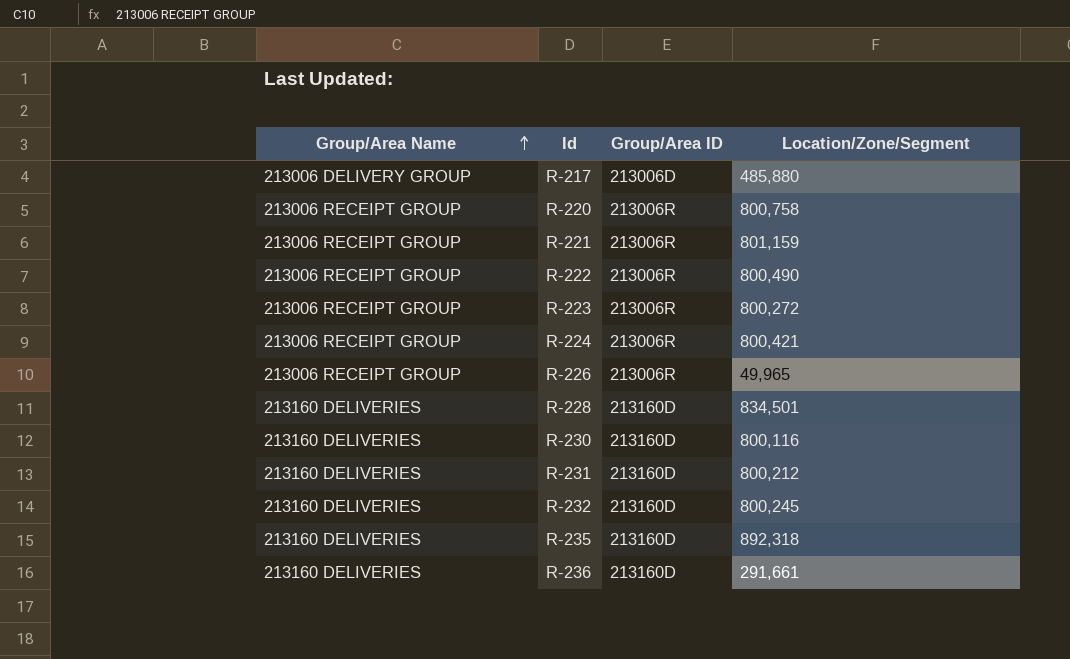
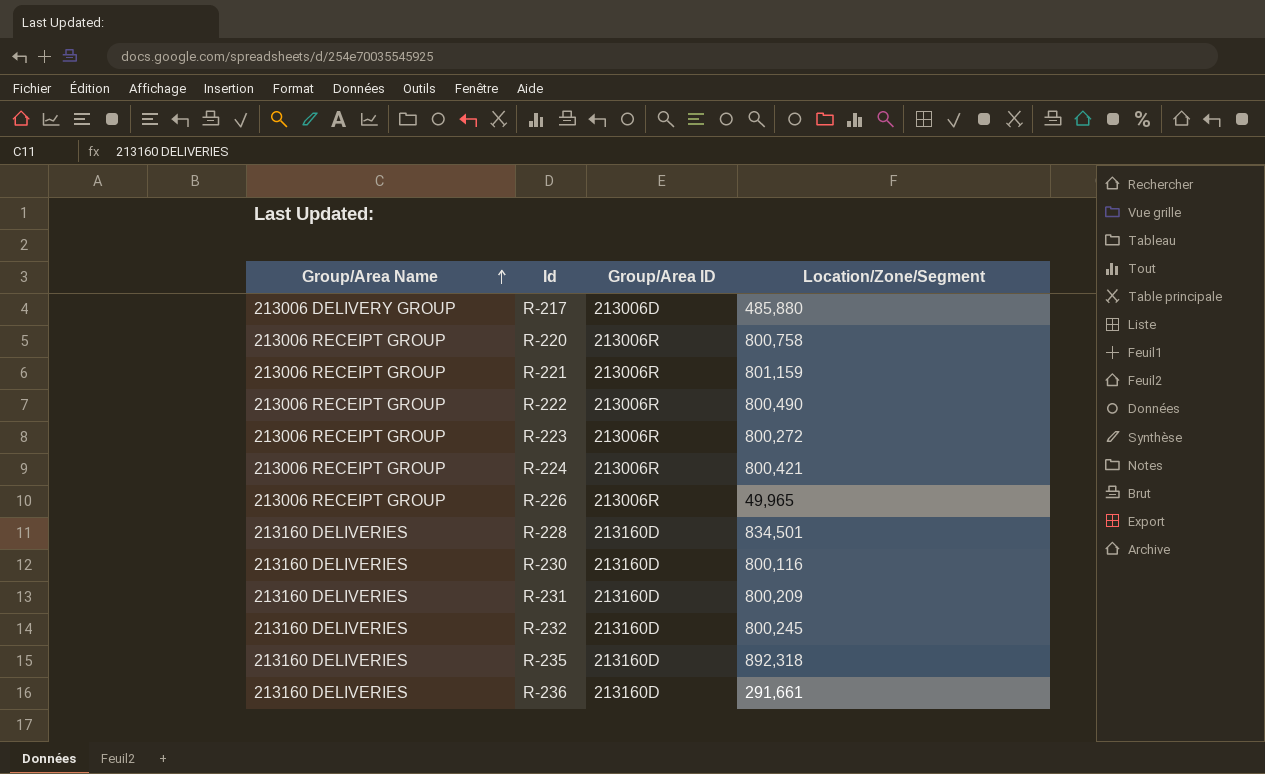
R-231 | Location/Zone/Segment: 800,212 -> 800,209

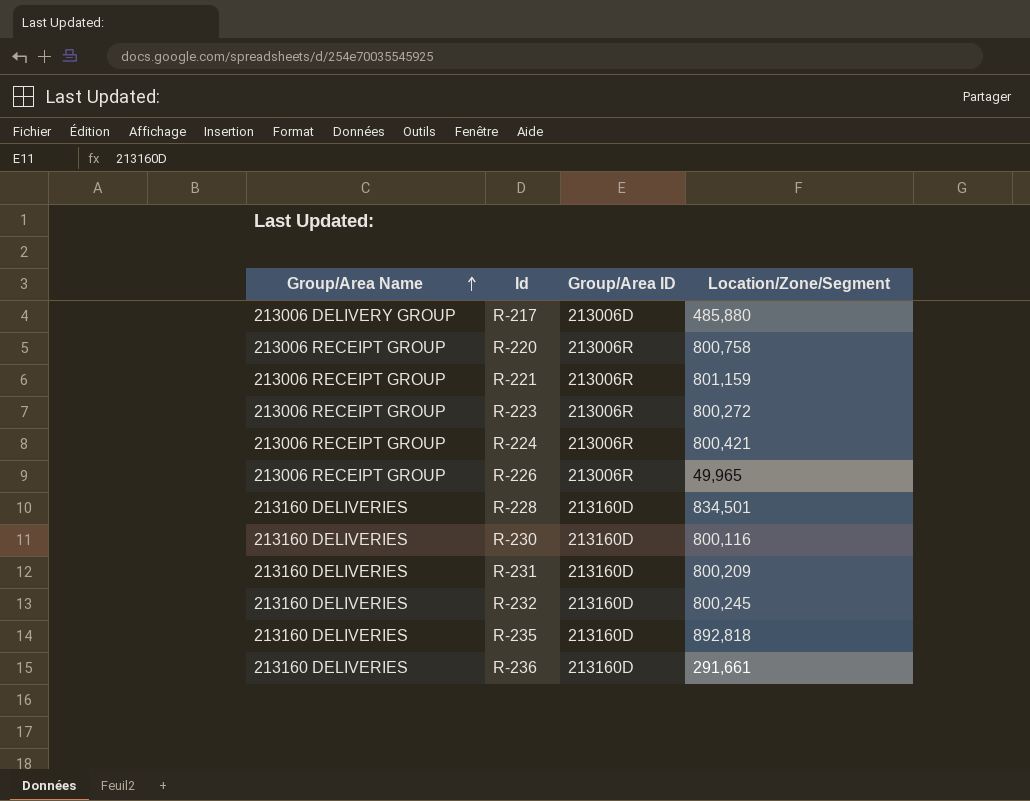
row R-222: 213006 RECEIPT GROUP | 213006R | 800,490 -> none
R-235 | Location/Zone/Segment: 892,318 -> 892,818

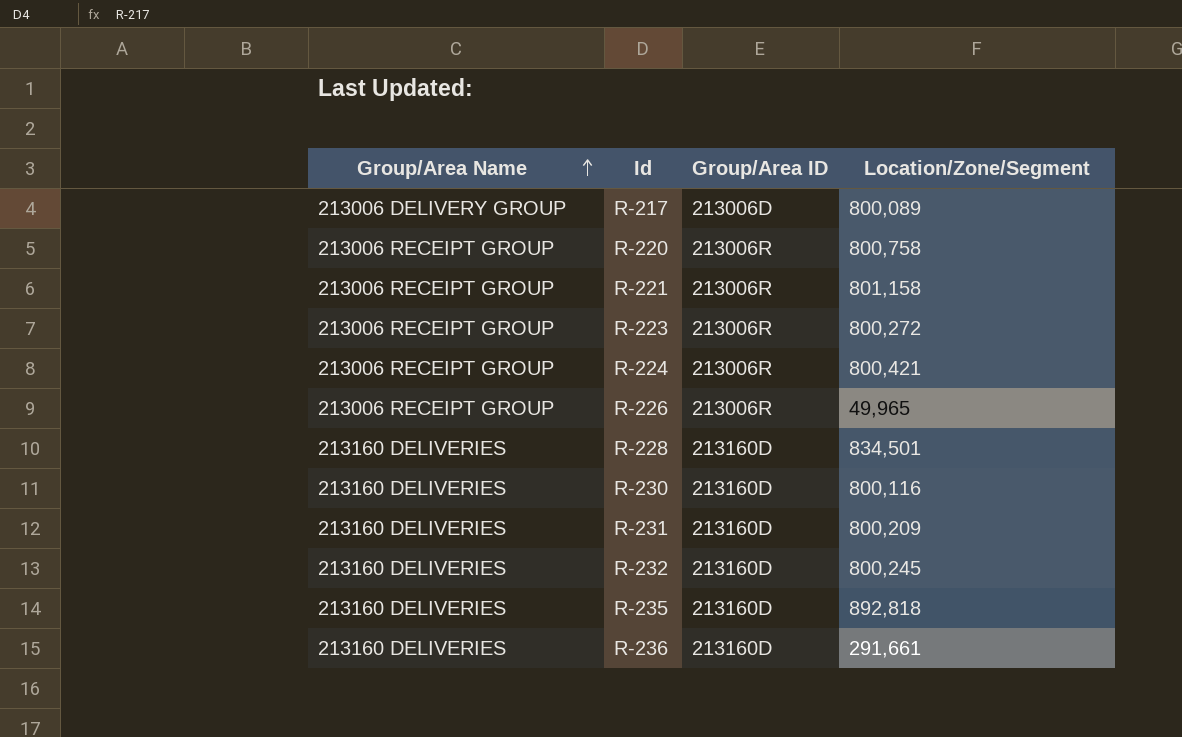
R-217 | Location/Zone/Segment: 485,880 -> 800,089
R-221 | Location/Zone/Segment: 801,159 -> 801,158

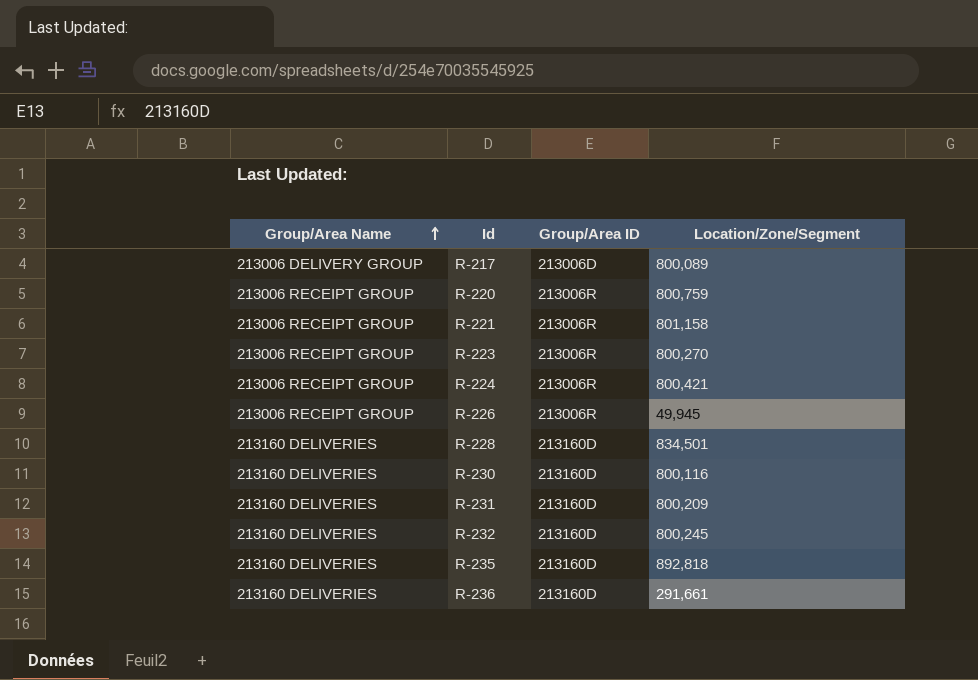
R-220 | Location/Zone/Segment: 800,758 -> 800,759
R-223 | Location/Zone/Segment: 800,272 -> 800,270
R-226 | Location/Zone/Segment: 49,965 -> 49,945

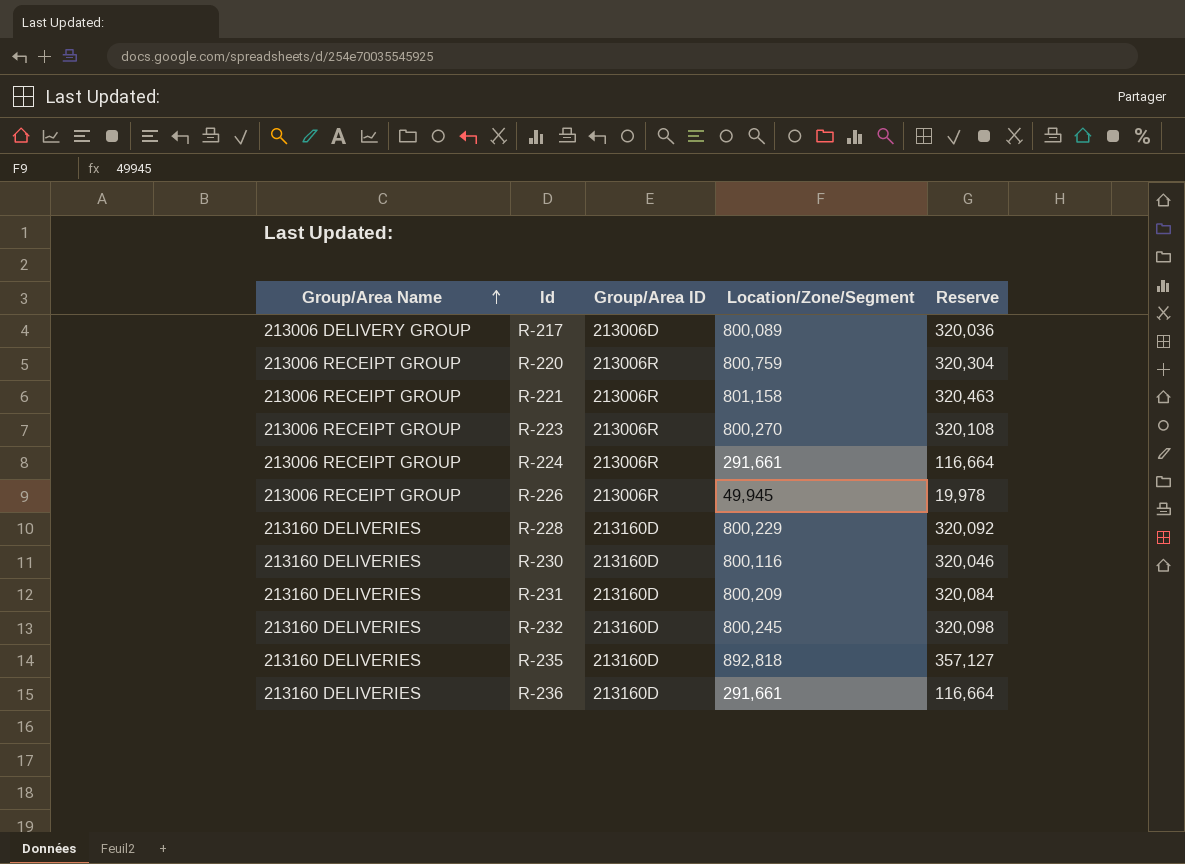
column Reserve | formula: none -> [Location/Zone/Segment] * 0.4
R-224 | Location/Zone/Segment: 800,421 -> 291,661
R-228 | Location/Zone/Segment: 834,501 -> 800,229

